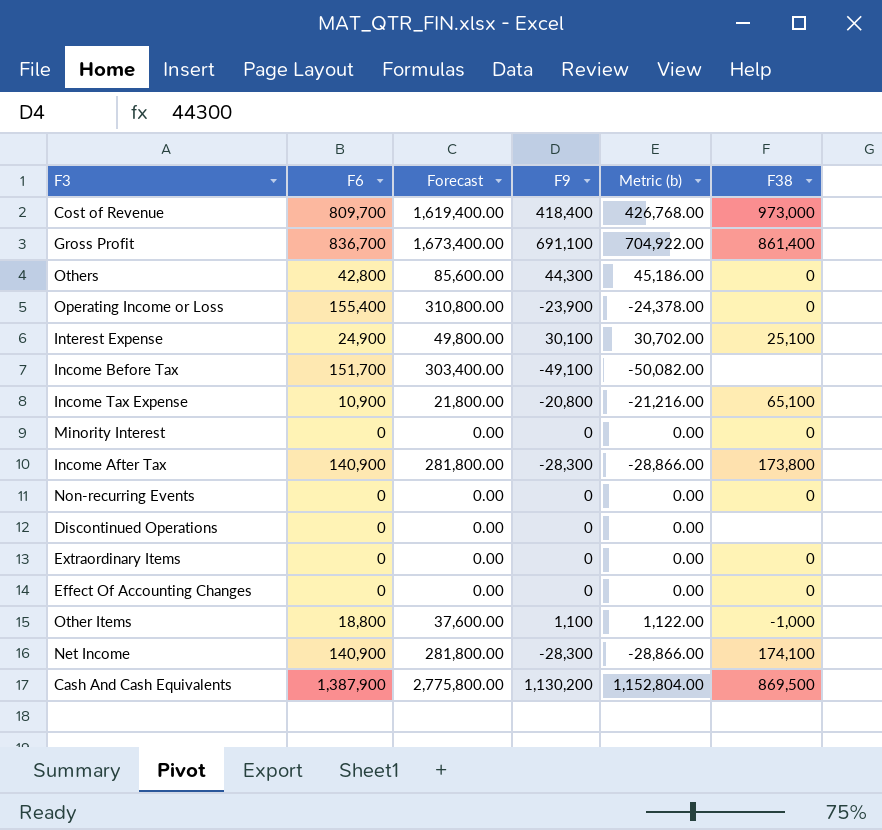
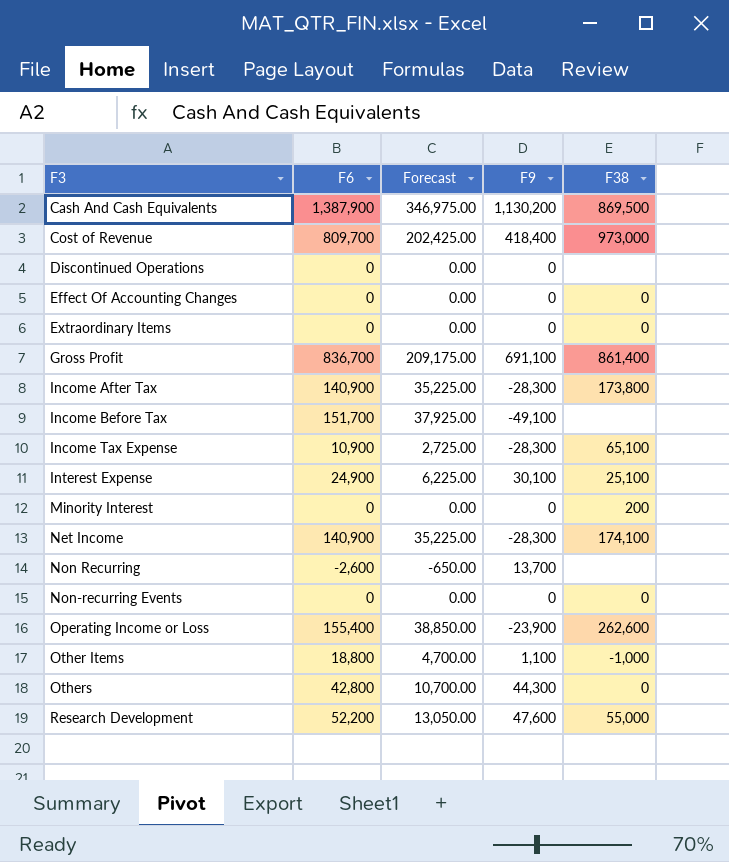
row order: none -> F3 ascending
column Metric (b) | formula: [F9] * 1.02 -> none
column Forecast | formula: [F6] * 2 -> [F6] * 0.25
Income Tax Expense | F9: -20,800 -> -28,300
Minority Interest | F38: 0 -> 200
row Non Recurring: none -> -2,600 | -650.00 | 13,700 | none
Operating Income or Loss | F38: 0 -> 262,600
row Research Development: none -> 52,200 | 13,050.00 | 47,600 | 55,000

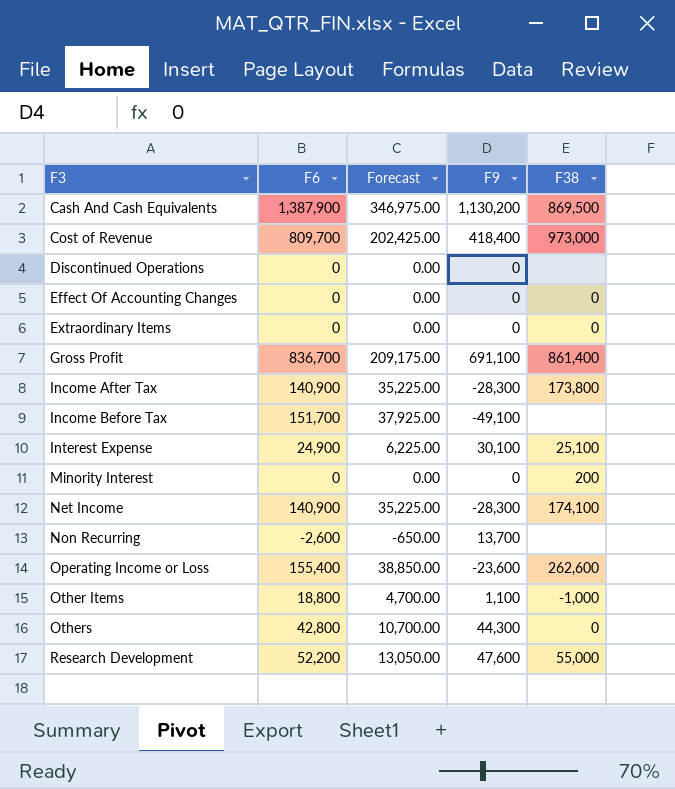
row Income Tax Expense: 10,900 | 2,725.00 | -28,300 | 65,100 -> none
row Non-recurring Events: 0 | 0.00 | 0 | 0 -> none
Operating Income or Loss | F9: -23,900 -> -23,600

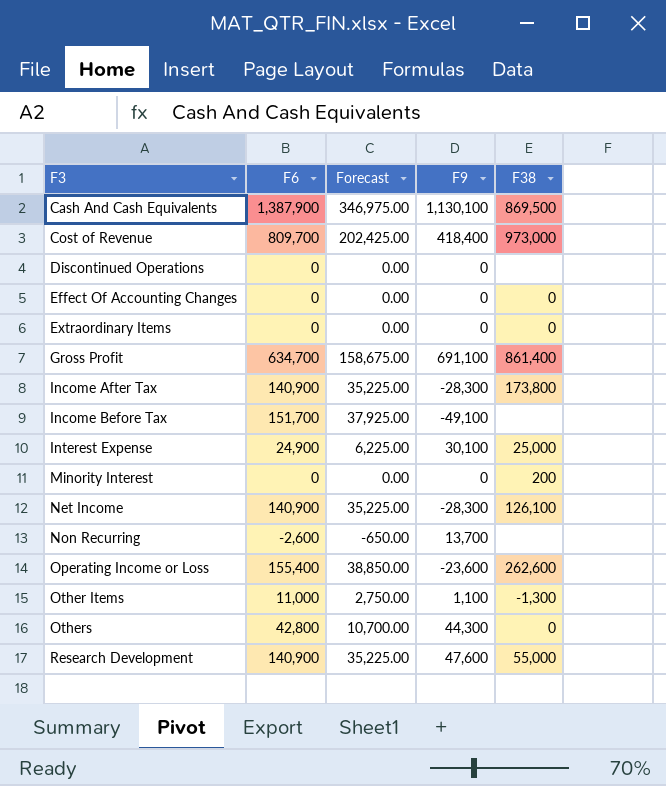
Cash And Cash Equivalents | F9: 1,130,200 -> 1,130,100
Gross Profit | F6: 836,700 -> 634,700
Gross Profit | Forecast: 209,175.00 -> 158,675.00
Interest Expense | F38: 25,100 -> 25,000
Net Income | F38: 174,100 -> 126,100
Other Items | F6: 18,800 -> 11,000
Other Items | Forecast: 4,700.00 -> 2,750.00
Other Items | F38: -1,000 -> -1,300
Research Development | F6: 52,200 -> 140,900
Research Development | Forecast: 13,050.00 -> 35,225.00

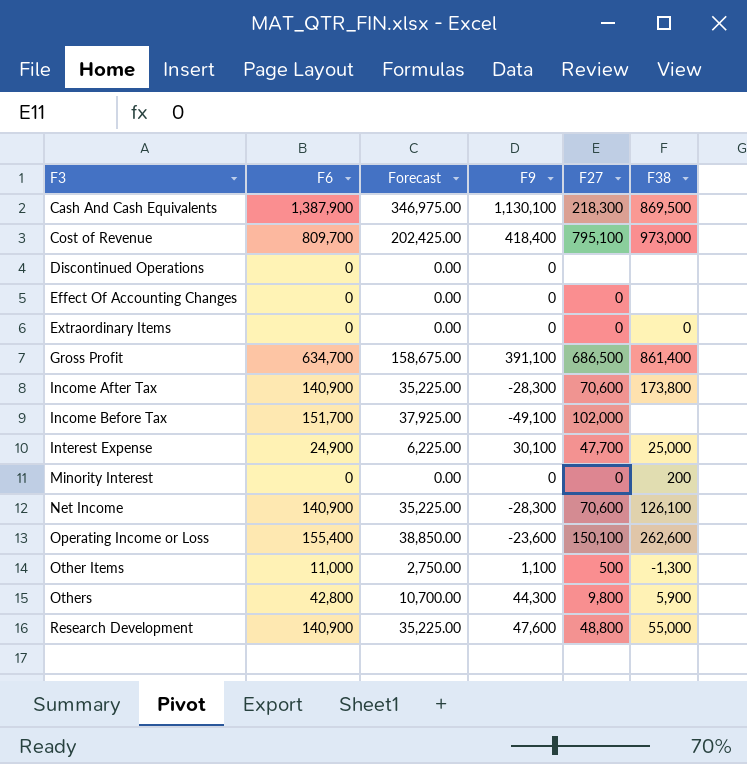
column F27 | position: none -> 5
row Non Recurring: -2,600 | -650.00 | 13,700 | none -> none
Effect Of Accounting Changes | F38: 0 -> none
Gross Profit | F9: 691,100 -> 391,100
Others | F38: 0 -> 5,900

